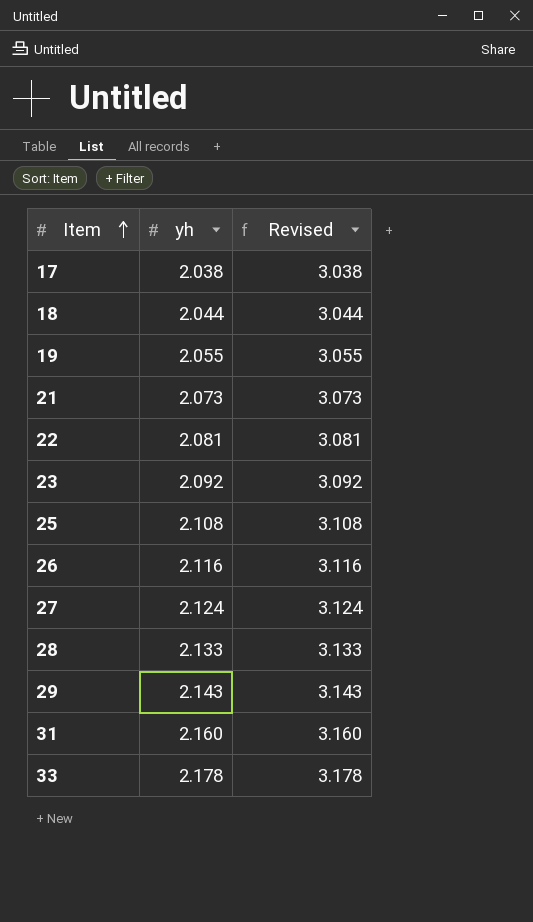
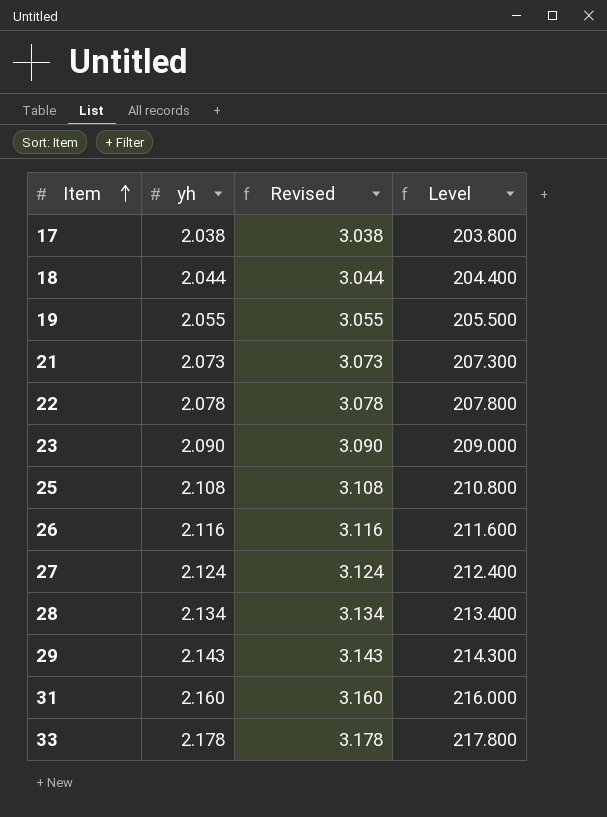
column Level | formula: none -> [yh] * 100
22 | yh: 2.081 -> 2.078
22 | Revised: 3.081 -> 3.078
23 | yh: 2.092 -> 2.090
23 | Revised: 3.092 -> 3.090
28 | yh: 2.133 -> 2.134
28 | Revised: 3.133 -> 3.134

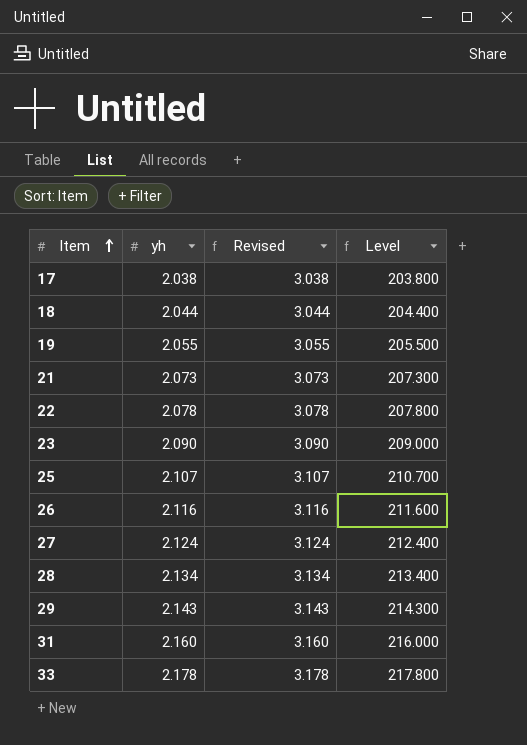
25 | yh: 2.108 -> 2.107
25 | Revised: 3.108 -> 3.107
25 | Level: 210.800 -> 210.700

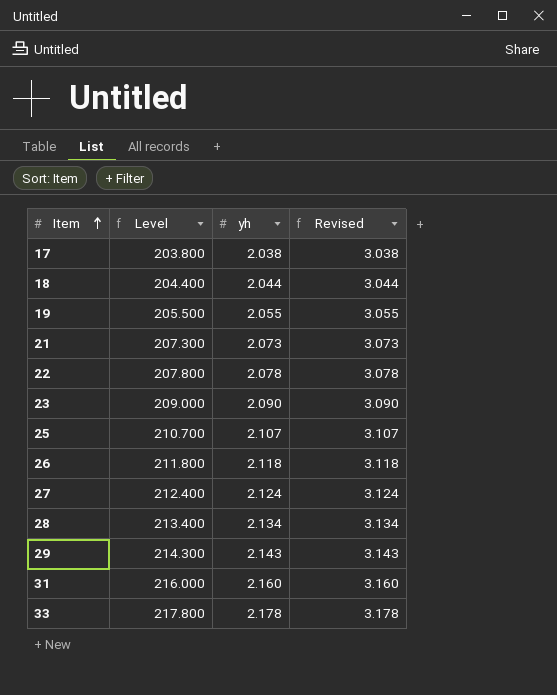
column Level | position: 4 -> 2
26 | Level: 211.600 -> 211.800
26 | yh: 2.116 -> 2.118
26 | Revised: 3.116 -> 3.118

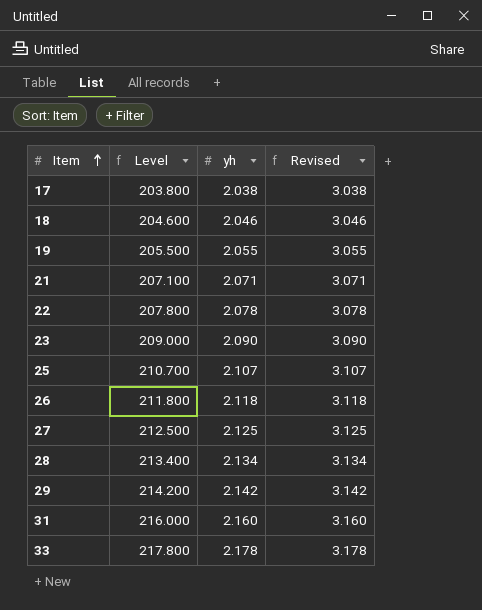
18 | Level: 204.400 -> 204.600
18 | yh: 2.044 -> 2.046
18 | Revised: 3.044 -> 3.046
21 | Level: 207.300 -> 207.100
21 | yh: 2.073 -> 2.071
21 | Revised: 3.073 -> 3.071
27 | Level: 212.400 -> 212.500
27 | yh: 2.124 -> 2.125
27 | Revised: 3.124 -> 3.125
29 | Level: 214.300 -> 214.200
29 | yh: 2.143 -> 2.142
29 | Revised: 3.143 -> 3.142

